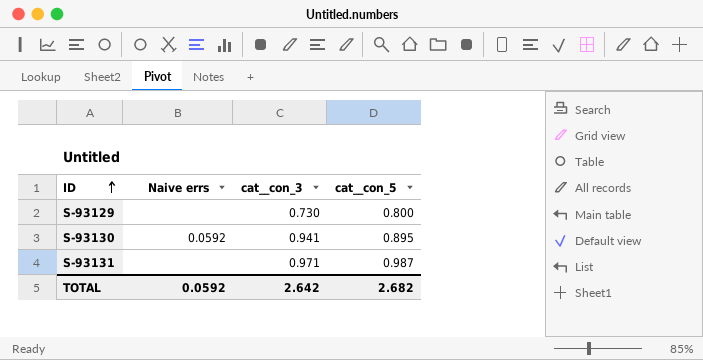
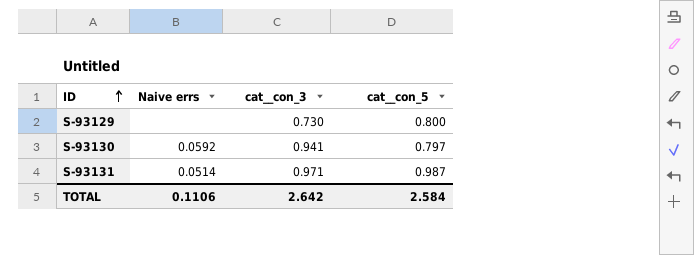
S-93130 | cat__con_5: 0.895 -> 0.797
S-93131 | Naive errs: none -> 0.0514
TOTAL | Naive errs: 0.0592 -> 0.1106
TOTAL | cat__con_5: 2.682 -> 2.584

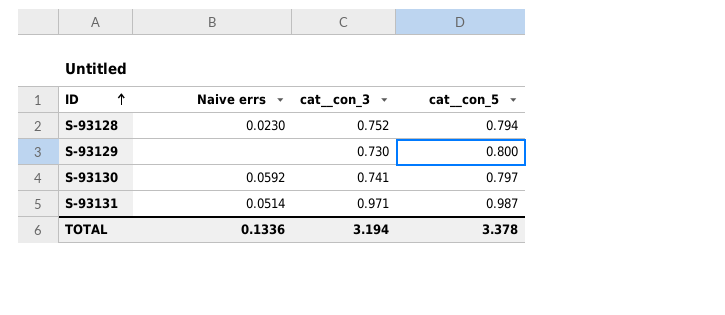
row S-93128: none -> 0.0230 | 0.752 | 0.794
S-93130 | cat__con_3: 0.941 -> 0.741
TOTAL | Naive errs: 0.1106 -> 0.1336
TOTAL | cat__con_3: 2.642 -> 3.194
TOTAL | cat__con_5: 2.584 -> 3.378

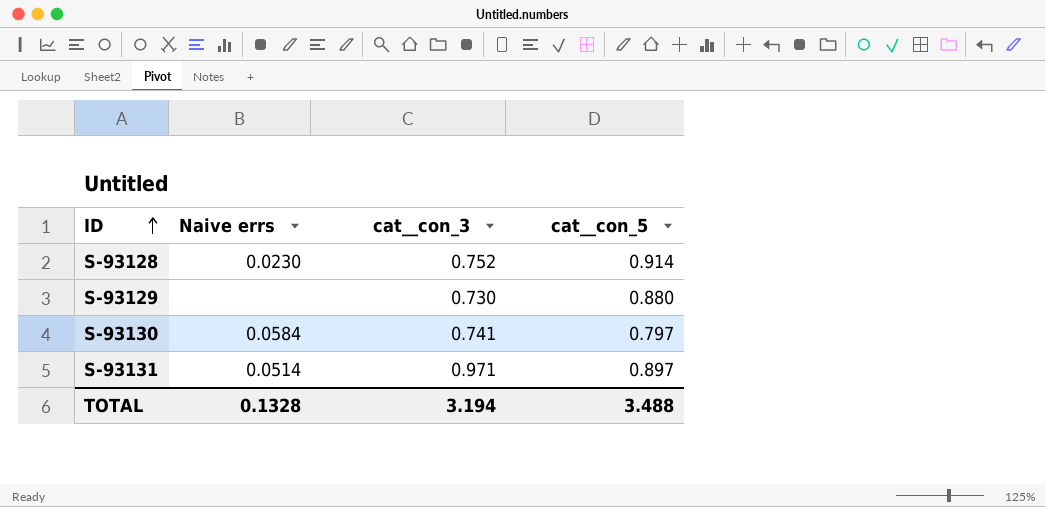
S-93128 | cat__con_5: 0.794 -> 0.914
S-93129 | cat__con_5: 0.800 -> 0.880
S-93130 | Naive errs: 0.0592 -> 0.0584
S-93131 | cat__con_5: 0.987 -> 0.897
TOTAL | Naive errs: 0.1336 -> 0.1328
TOTAL | cat__con_5: 3.378 -> 3.488

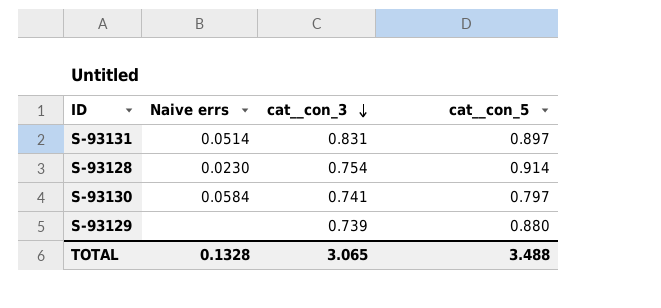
row order: ID ascending -> cat__con_3 descending
S-93131 | cat__con_3: 0.971 -> 0.831
S-93128 | cat__con_3: 0.752 -> 0.754
S-93129 | cat__con_3: 0.730 -> 0.739
TOTAL | cat__con_3: 3.194 -> 3.065

